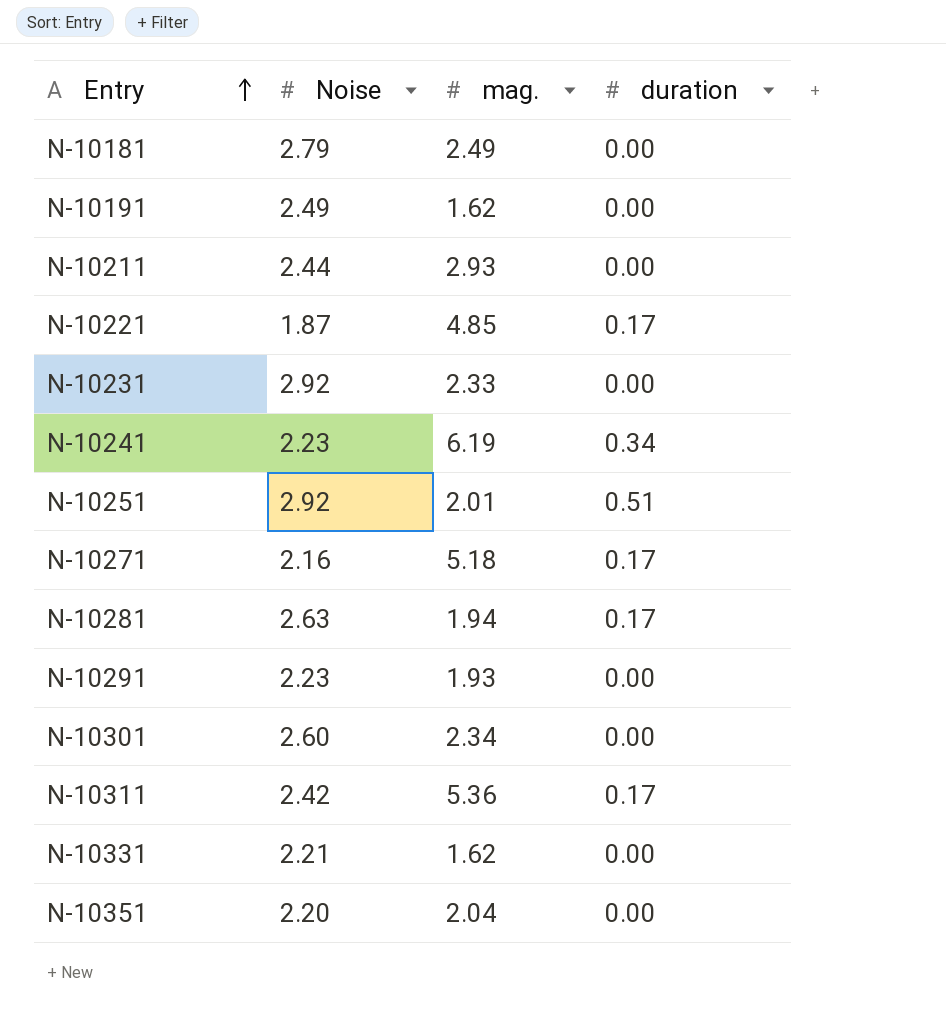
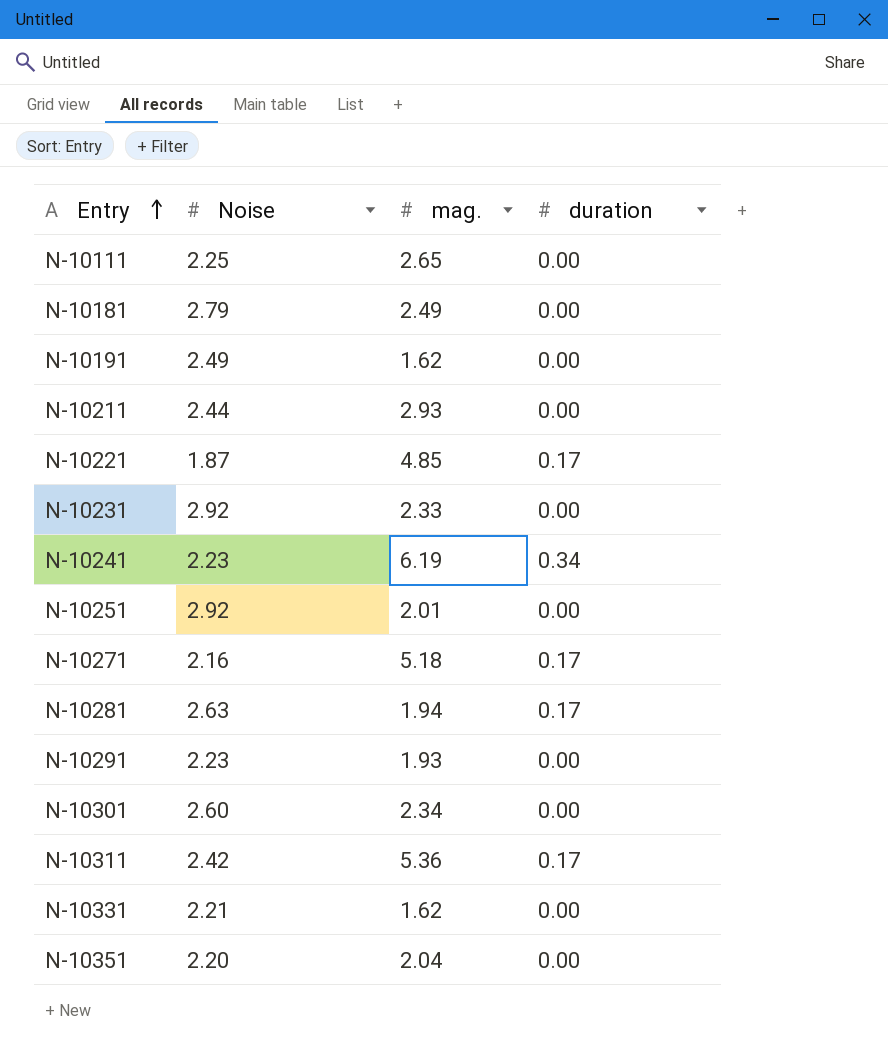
row N-10111: none -> 2.25 | 2.65 | 0.00
N-10251 | duration: 0.51 -> 0.00

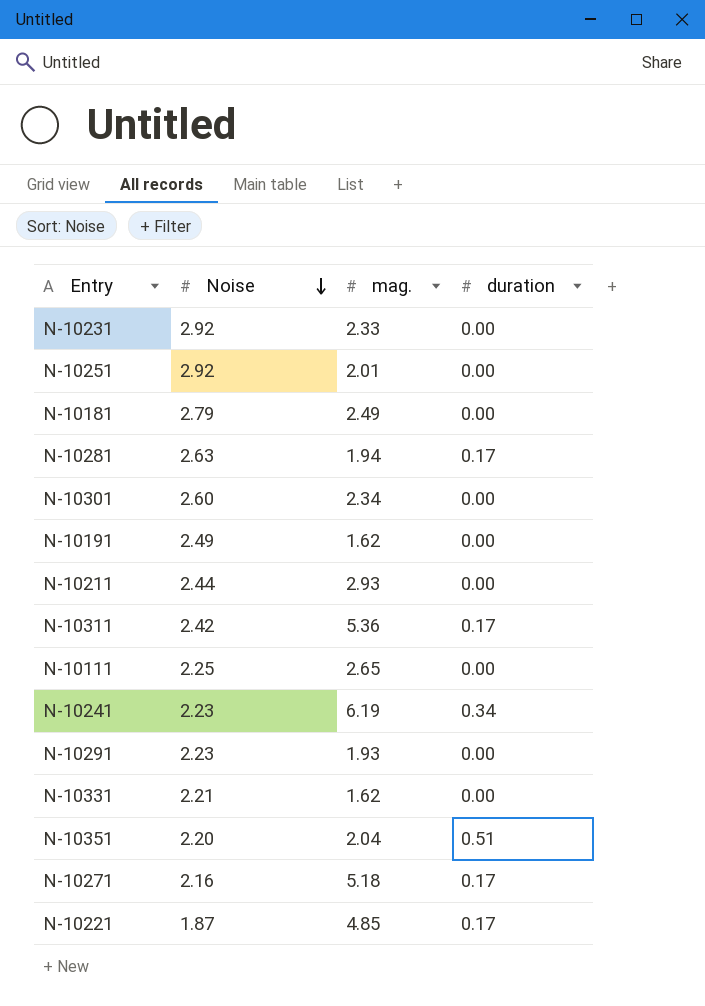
row order: Entry ascending -> Noise descending
N-10351 | duration: 0.00 -> 0.51

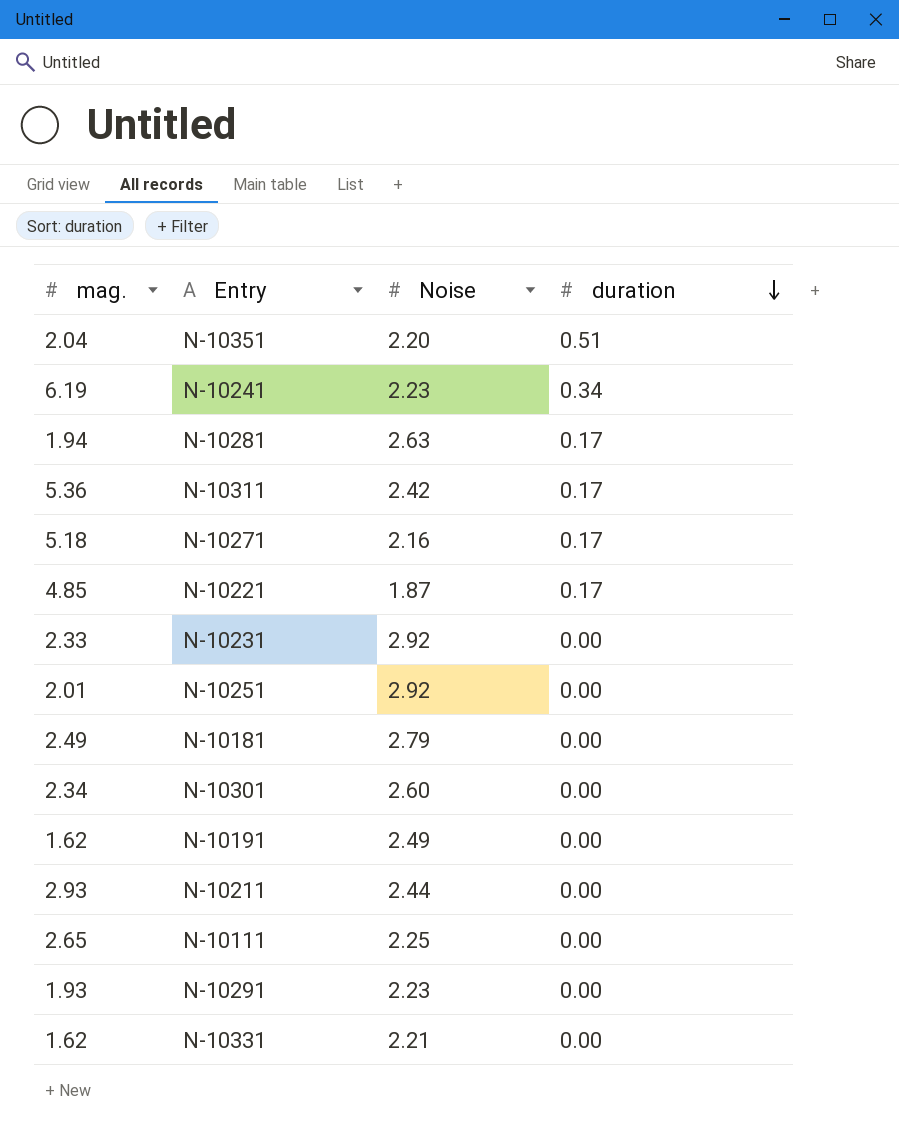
row order: Noise descending -> duration descending
column mag. | position: 3 -> 1

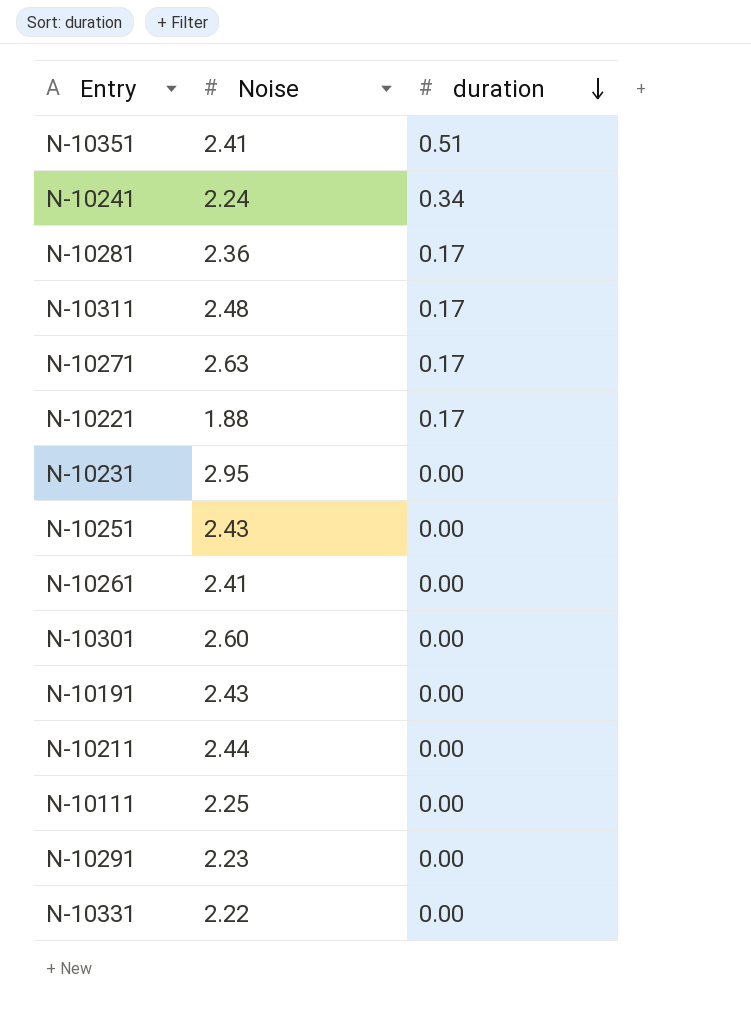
column mag. | position: 1 -> none
row N-10181: 2.49 | 2.79 | 0.00 -> none
N-10351 | Noise: 2.20 -> 2.41
N-10241 | Noise: 2.23 -> 2.24
N-10281 | Noise: 2.63 -> 2.36
N-10311 | Noise: 2.42 -> 2.48
N-10271 | Noise: 2.16 -> 2.63
N-10221 | Noise: 1.87 -> 1.88
N-10231 | Noise: 2.92 -> 2.95
N-10251 | Noise: 2.92 -> 2.43
row N-10261: none -> 2.41 | 0.00
N-10191 | Noise: 2.49 -> 2.43
N-10331 | Noise: 2.21 -> 2.22

